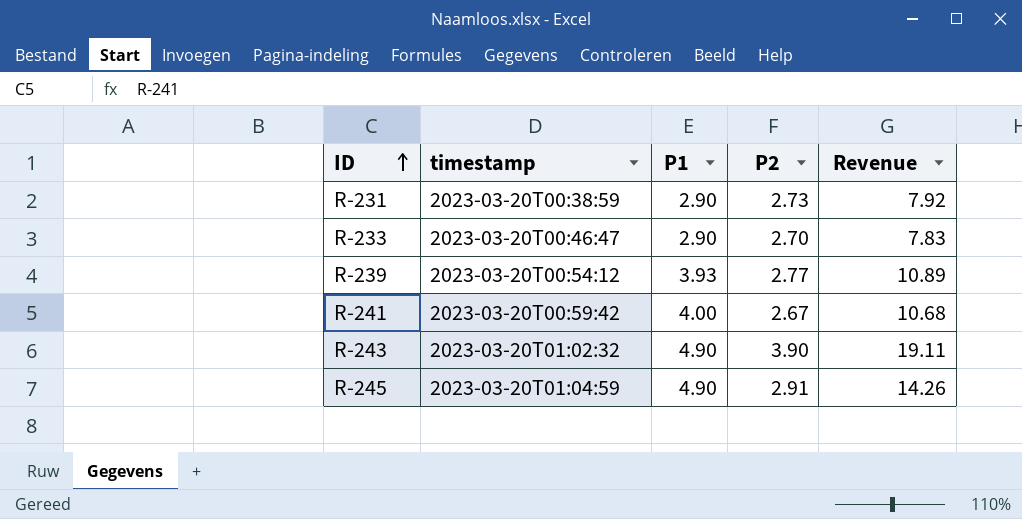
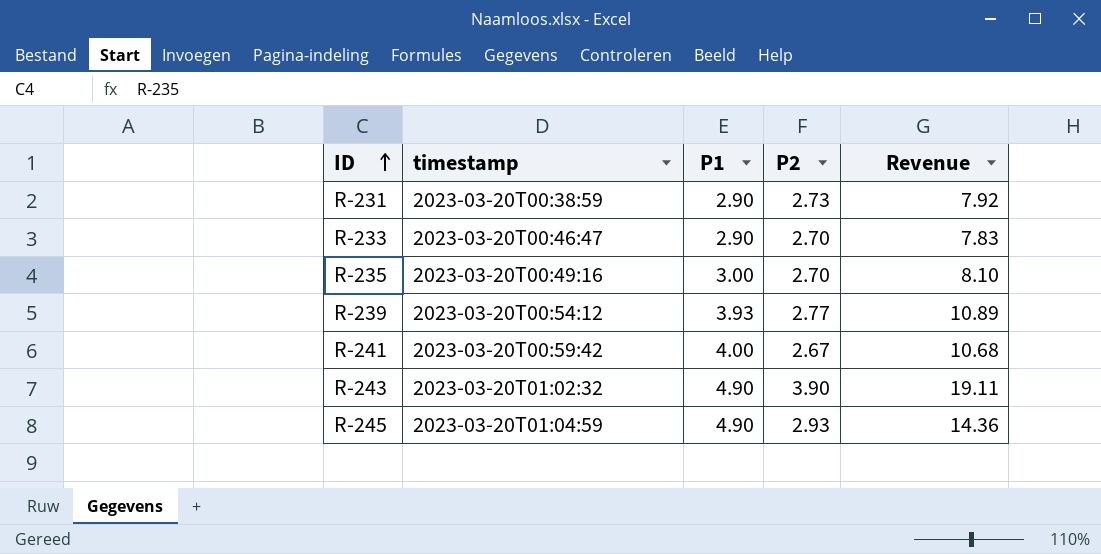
row R-235: none -> 2023-03-20T00:49:16 | 3.00 | 2.70 | 8.10
R-245 | P2: 2.91 -> 2.93
R-245 | Revenue: 14.26 -> 14.36

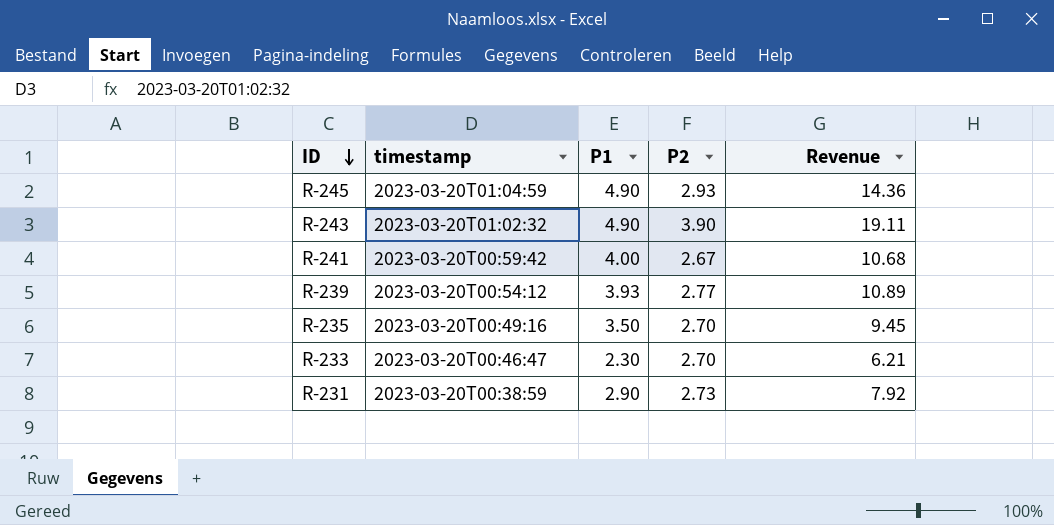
row order: ID ascending -> ID descending
R-235 | P1: 3.00 -> 3.50
R-235 | Revenue: 8.10 -> 9.45
R-233 | P1: 2.90 -> 2.30
R-233 | Revenue: 7.83 -> 6.21

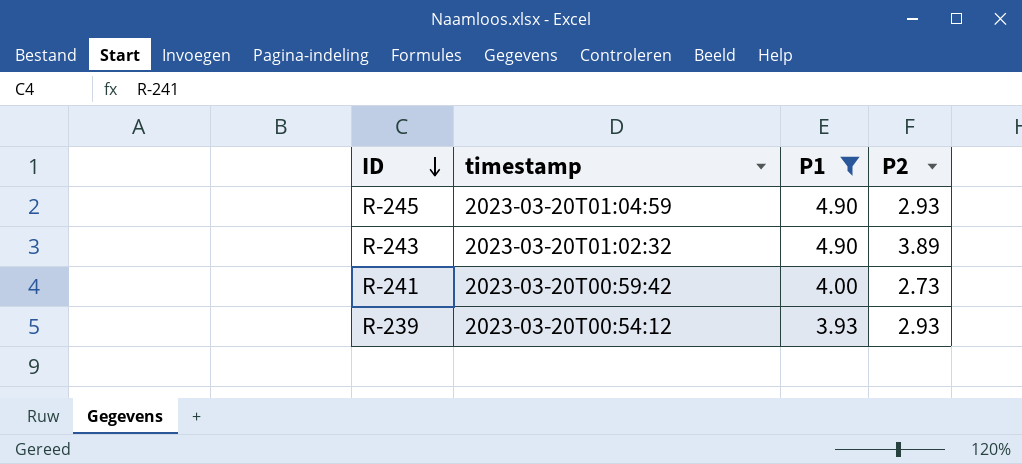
filter: none -> P1 >= 3.93
column Revenue | formula: [P1] * [P2] -> none
R-243 | P2: 3.90 -> 3.89
R-241 | P2: 2.67 -> 2.73
R-239 | P2: 2.77 -> 2.93

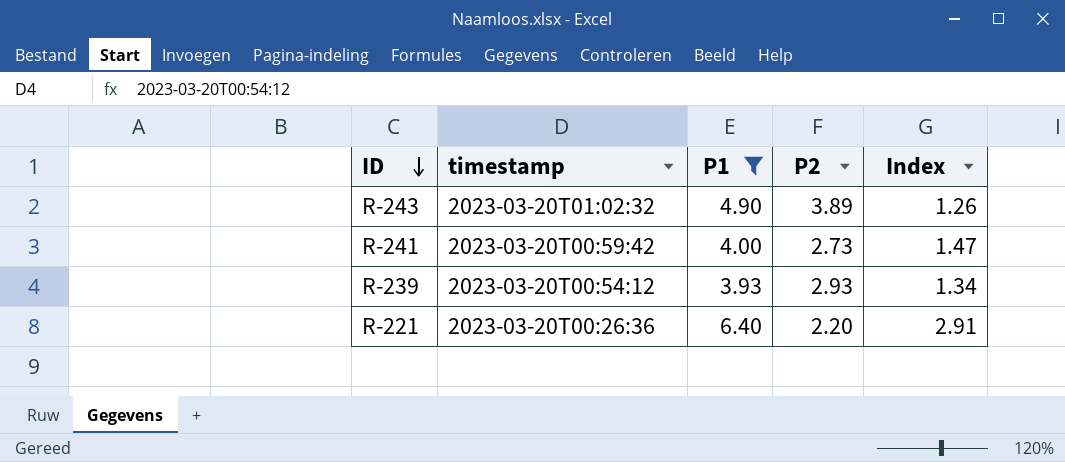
column Index | formula: none -> [P1] / [P2]
row R-245: 2023-03-20T01:04:59 | 4.90 | 2.93 -> none
row R-221: none -> 2023-03-20T00:26:36 | 6.40 | 2.20 | 2.91

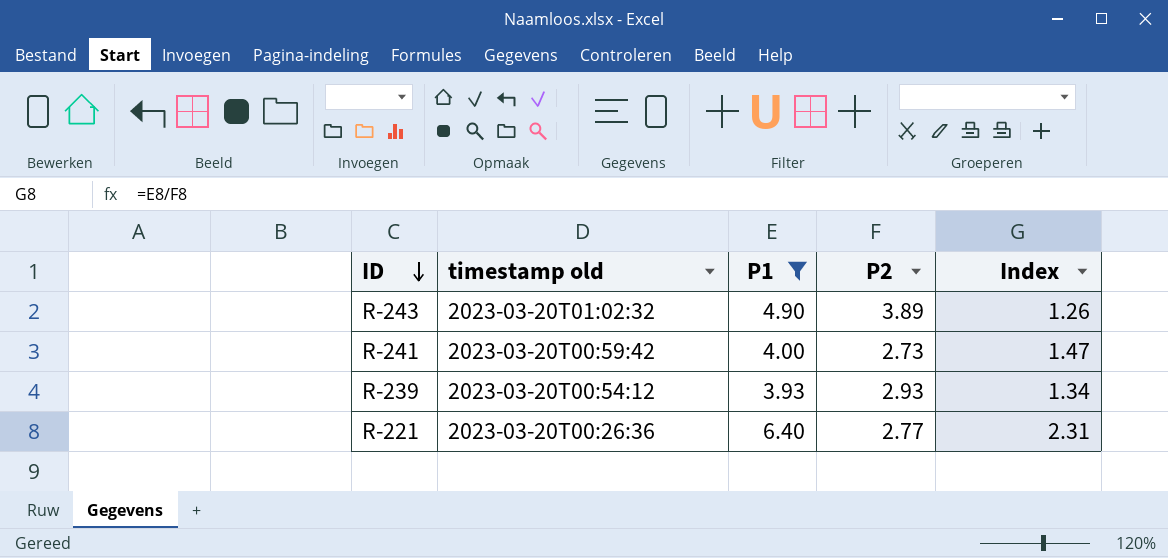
column name: timestamp -> timestamp old
R-221 | P2: 2.20 -> 2.77
R-221 | Index: 2.91 -> 2.31

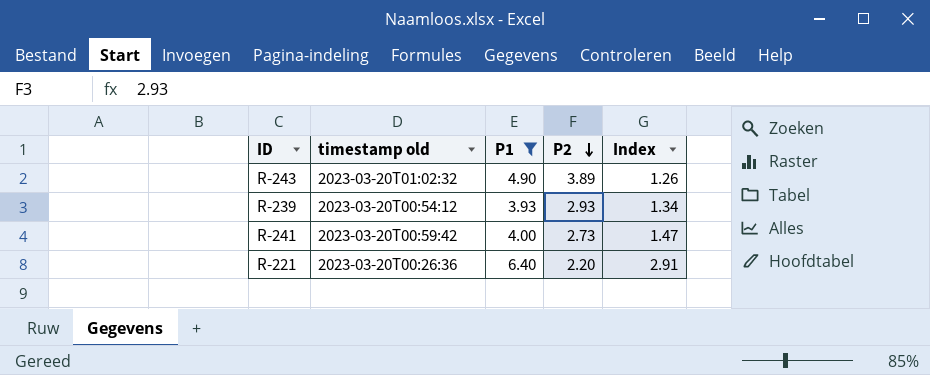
row order: ID descending -> P2 descending
R-221 | P2: 2.77 -> 2.20
R-221 | Index: 2.31 -> 2.91

